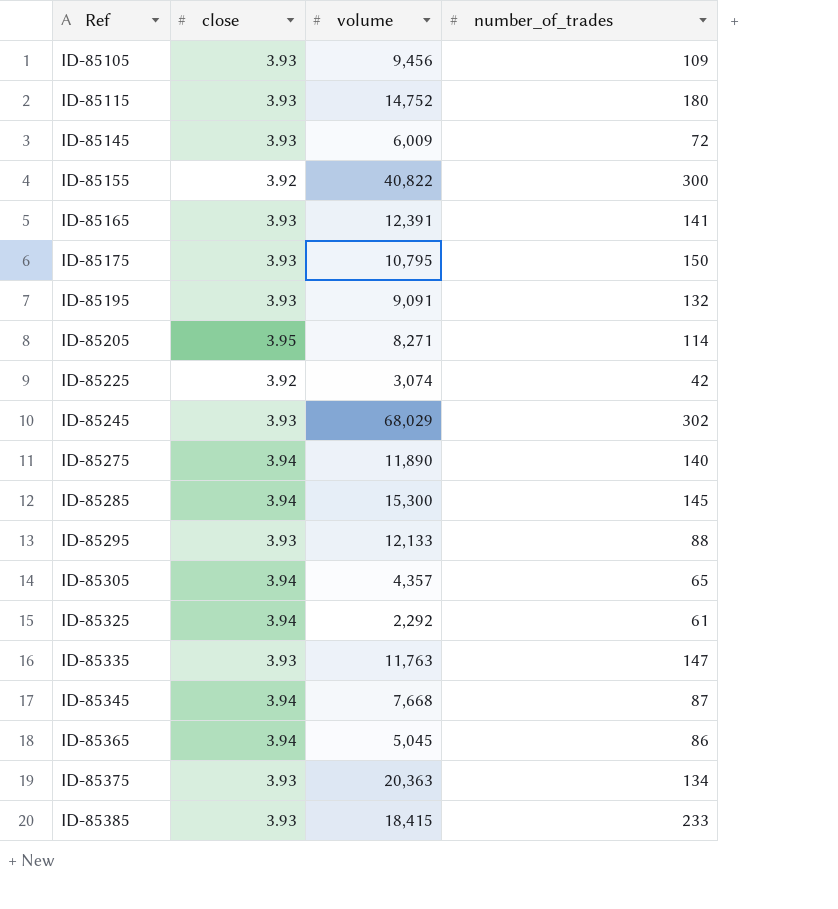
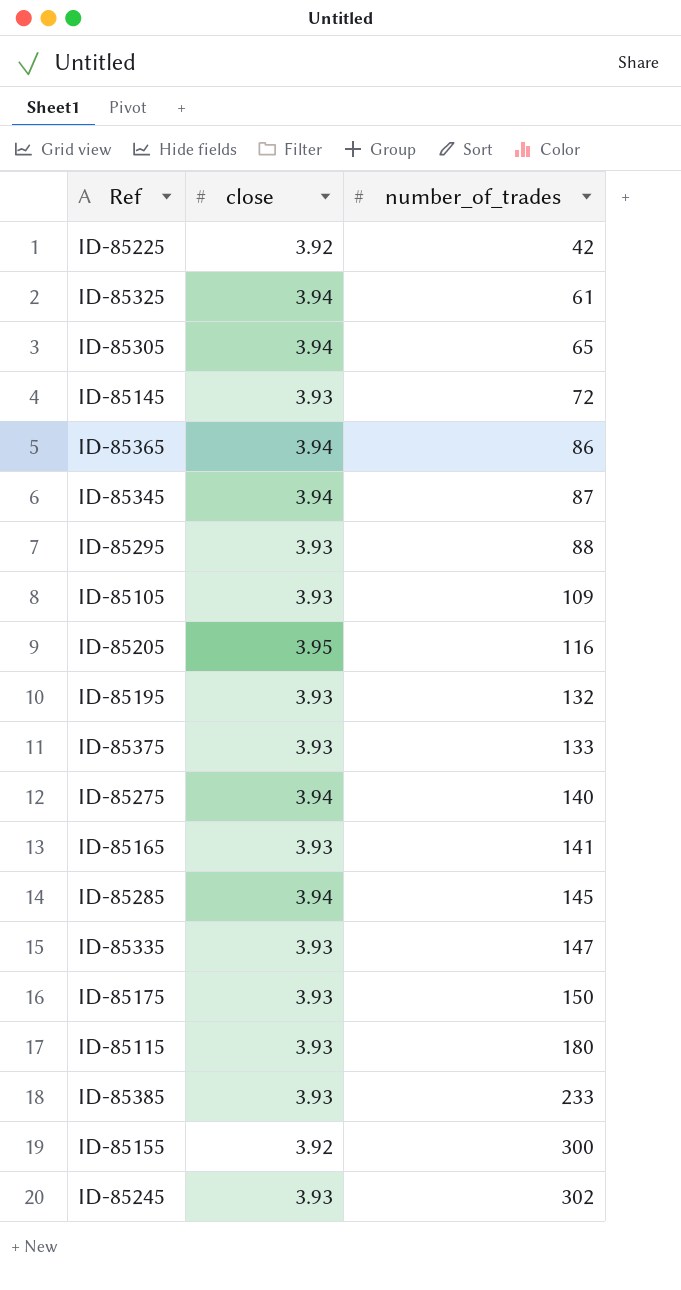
row order: Ref ascending -> number_of_trades ascending
column volume | position: 3 -> none
ID-85205 | number_of_trades: 114 -> 116
ID-85375 | number_of_trades: 134 -> 133

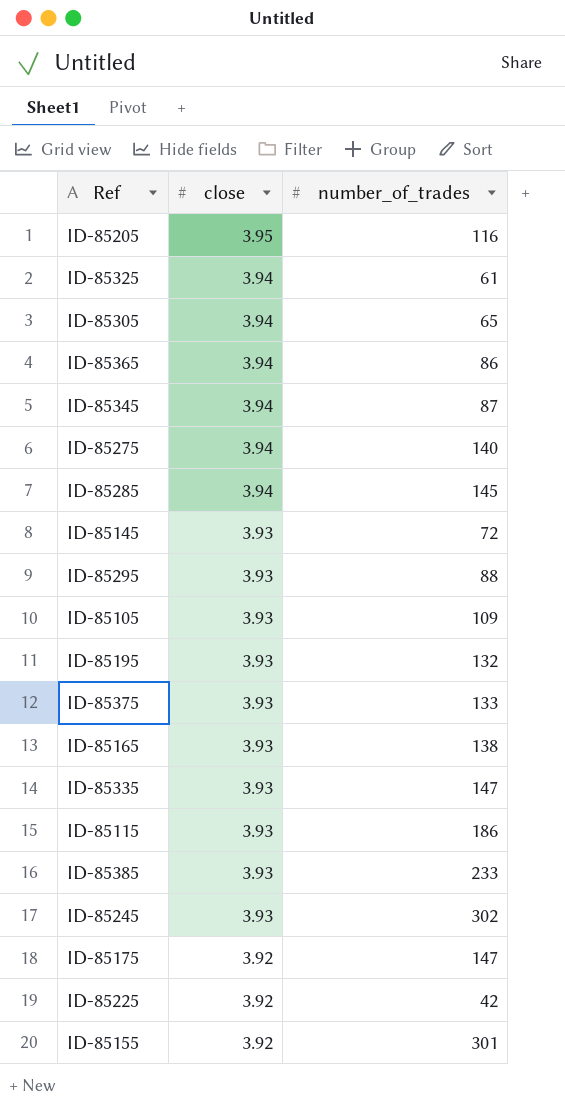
row order: number_of_trades ascending -> close descending
ID-85165 | number_of_trades: 141 -> 138
ID-85115 | number_of_trades: 180 -> 186
ID-85175 | close: 3.93 -> 3.92
ID-85175 | number_of_trades: 150 -> 147
ID-85155 | number_of_trades: 300 -> 301

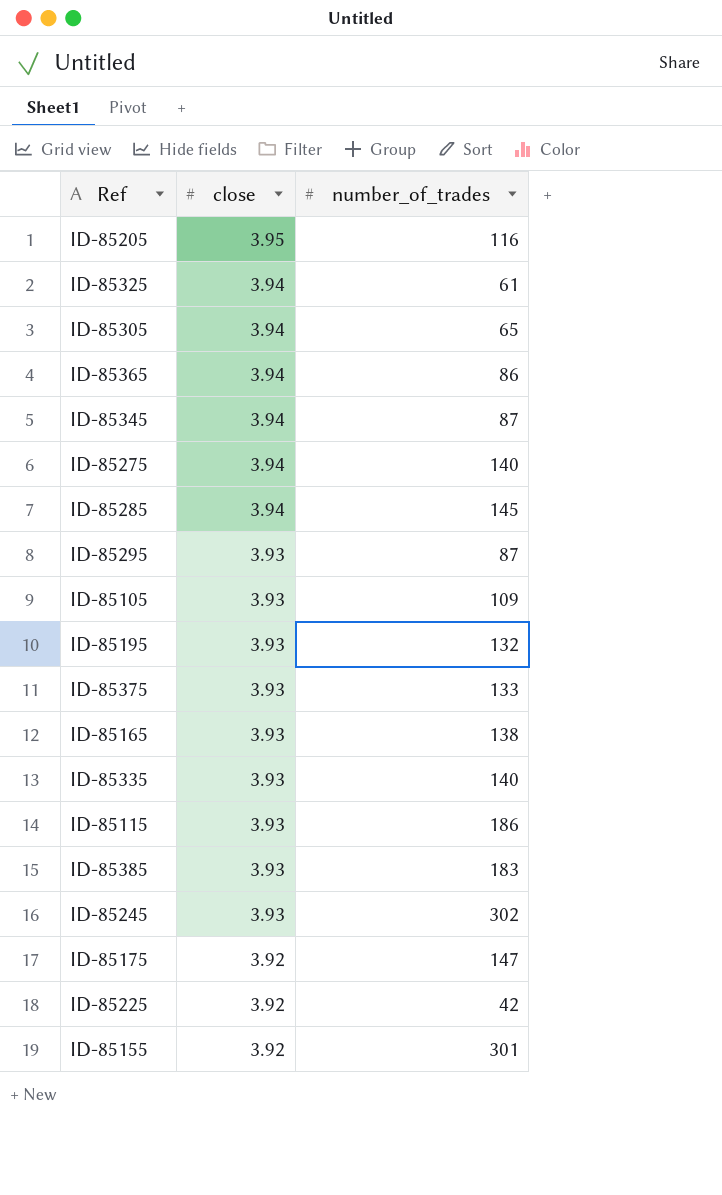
row ID-85145: 3.93 | 72 -> none
ID-85295 | number_of_trades: 88 -> 87
ID-85335 | number_of_trades: 147 -> 140
ID-85385 | number_of_trades: 233 -> 183

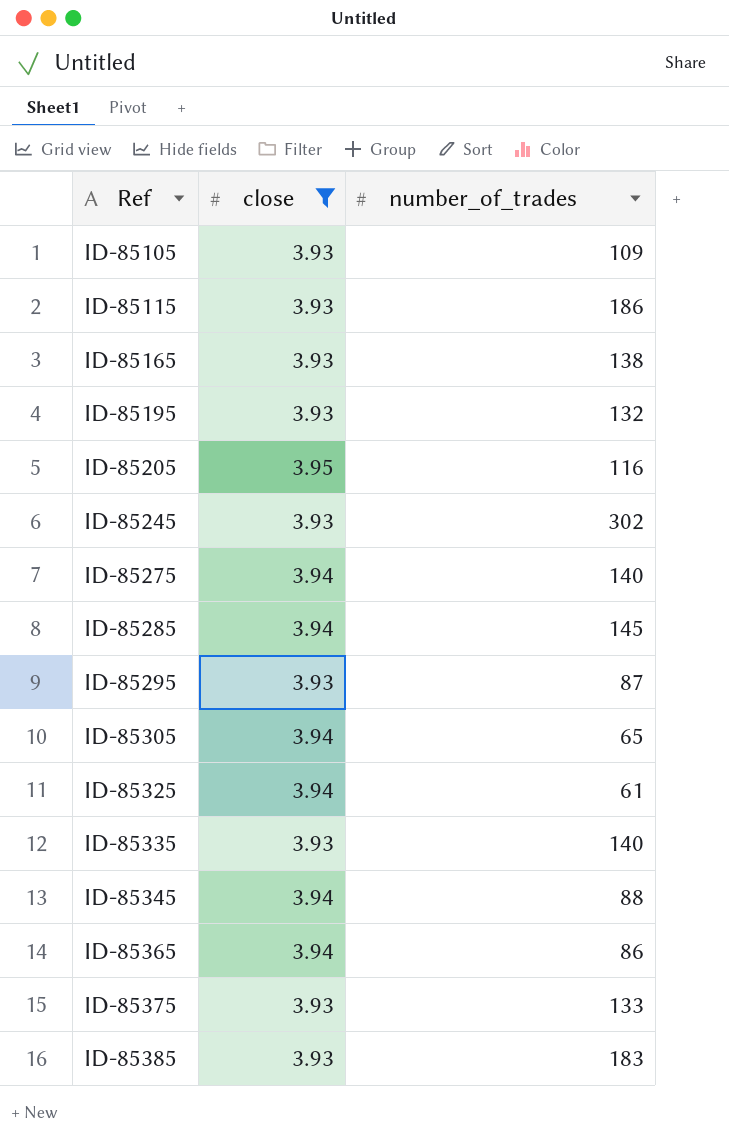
filter: none -> close != 3.92
row order: close descending -> Ref ascending
ID-85345 | number_of_trades: 87 -> 88

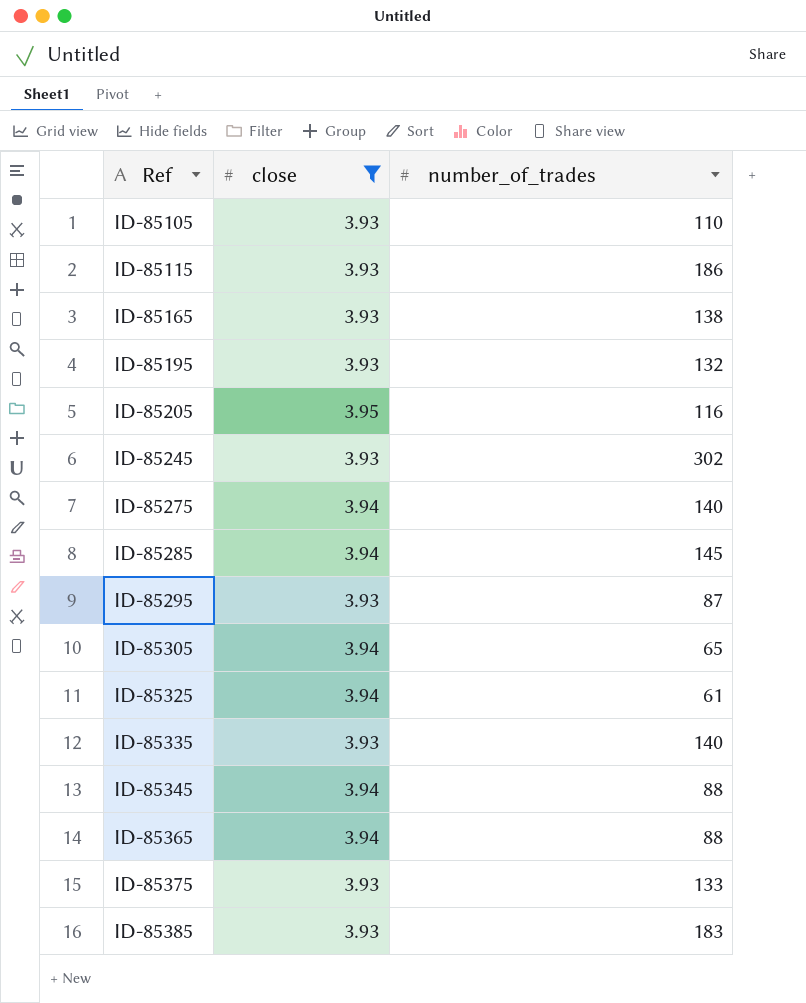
ID-85105 | number_of_trades: 109 -> 110
ID-85365 | number_of_trades: 86 -> 88

